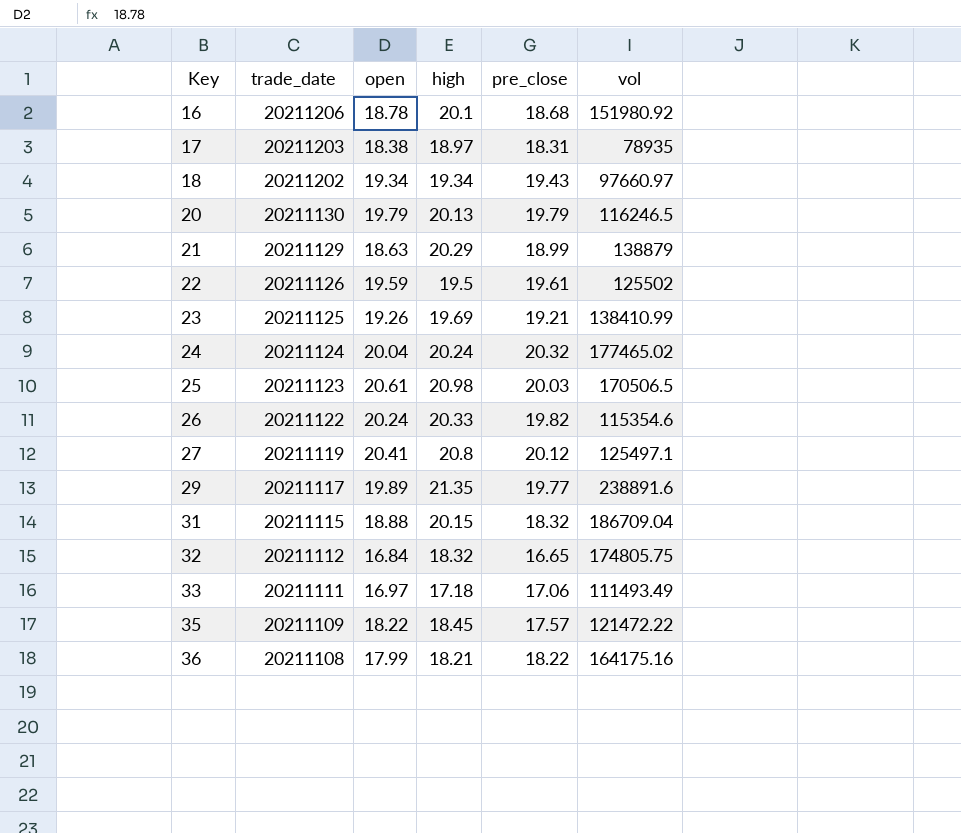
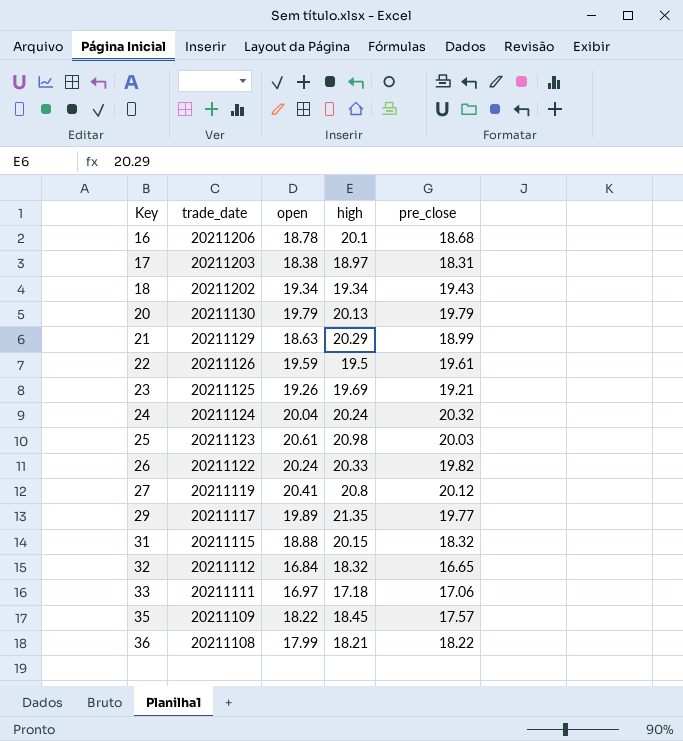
column vol | position: 6 -> none

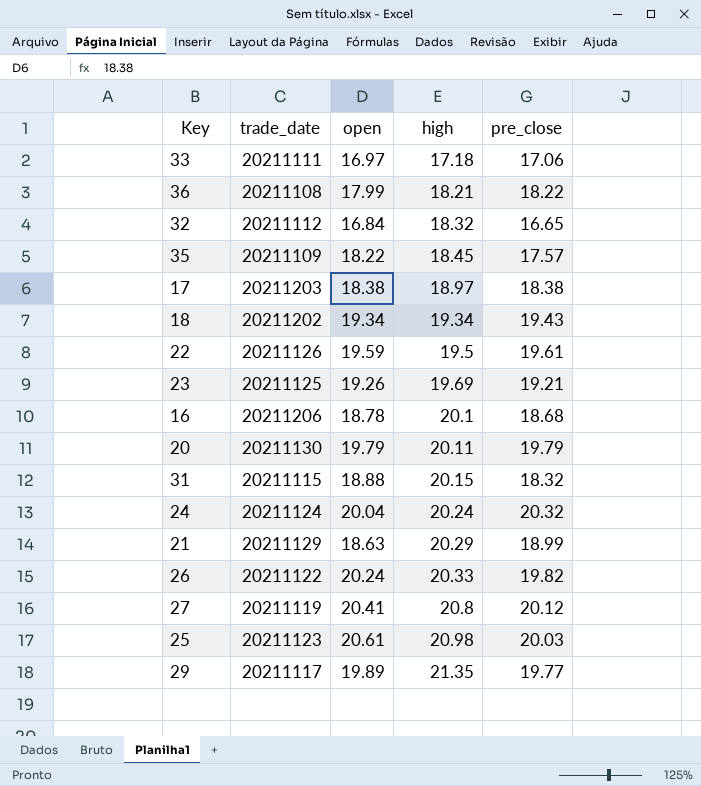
row order: Key ascending -> high ascending
17 | pre_close: 18.31 -> 18.38
20 | high: 20.13 -> 20.11

